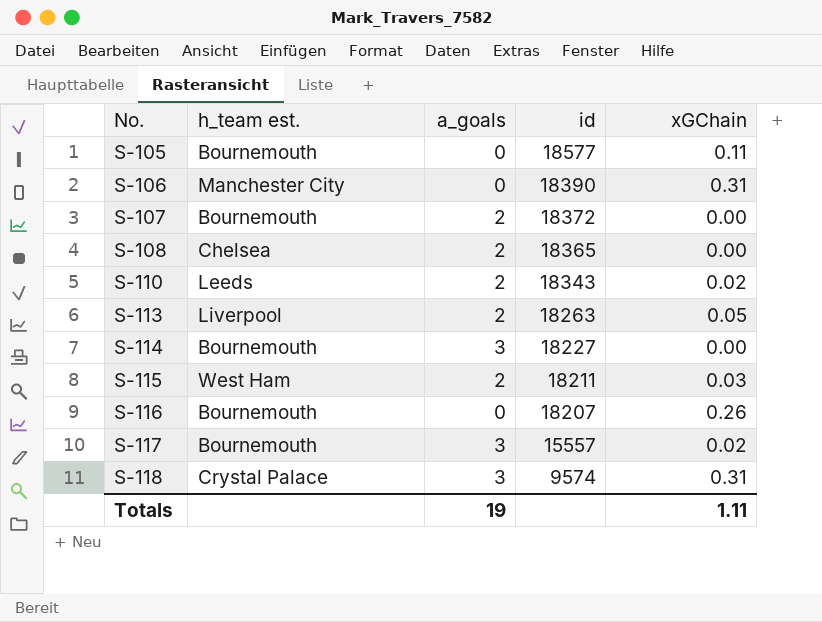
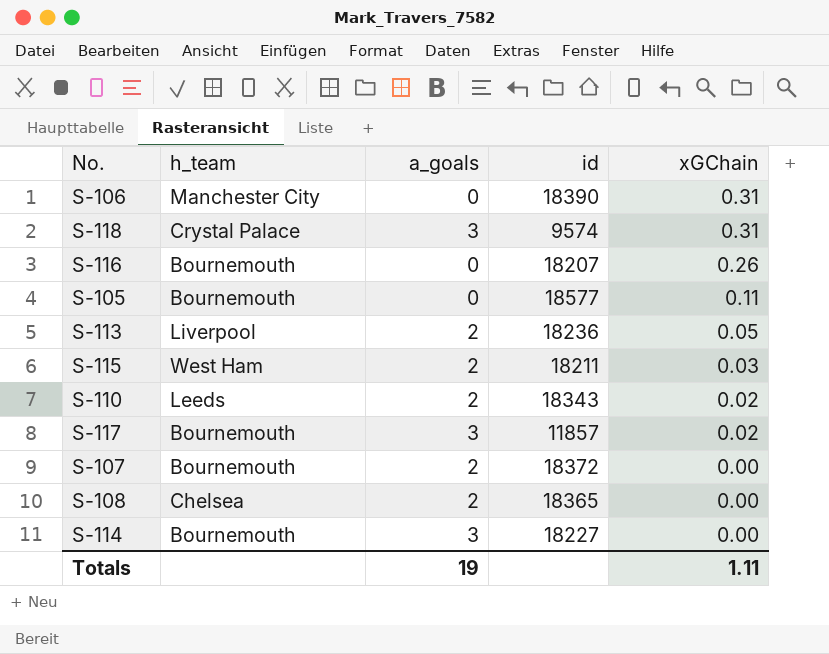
row order: No. ascending -> xGChain descending
column name: h_team est. -> h_team
S-113 | id: 18263 -> 18236
S-117 | id: 15557 -> 11857

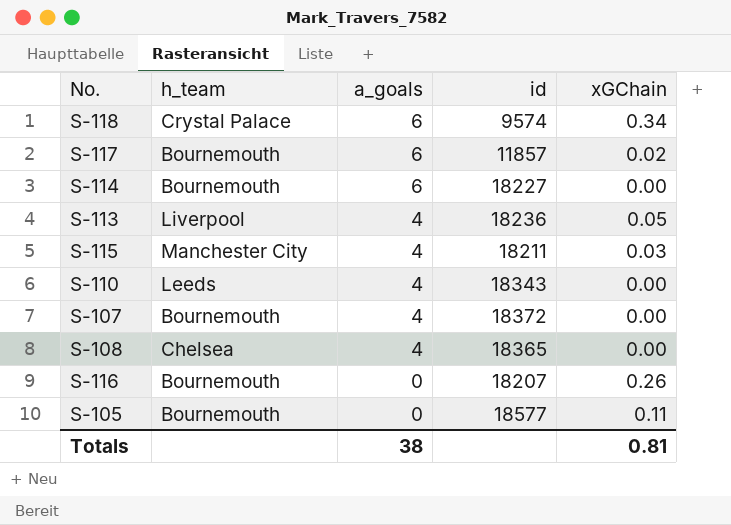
row order: xGChain descending -> a_goals descending
row S-106: Manchester City | 0 | 18390 | 0.31 -> none
S-118 | a_goals: 3 -> 6
S-118 | xGChain: 0.31 -> 0.34
S-117 | a_goals: 3 -> 6
S-114 | a_goals: 3 -> 6
S-113 | a_goals: 2 -> 4
S-115 | h_team: West Ham -> Manchester City
S-115 | a_goals: 2 -> 4
S-110 | a_goals: 2 -> 4
S-110 | xGChain: 0.02 -> 0.00
S-107 | a_goals: 2 -> 4
S-108 | a_goals: 2 -> 4
Totals | a_goals: 19 -> 38
Totals | xGChain: 1.11 -> 0.81

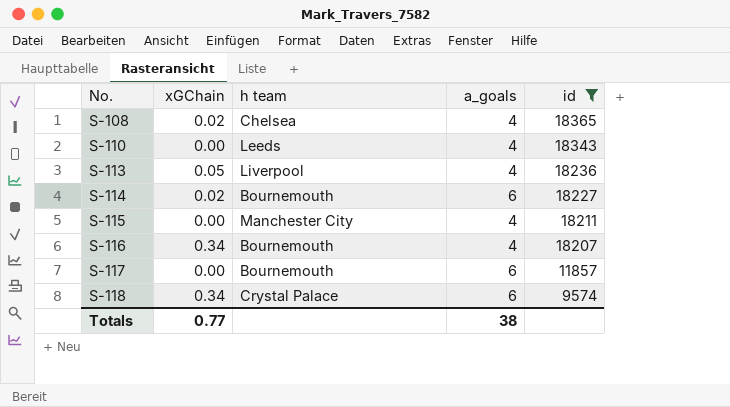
filter: none -> id <= 18365
row order: a_goals descending -> No. ascending
column xGChain | position: 5 -> 2
column name: h_team -> h team
S-108 | xGChain: 0.00 -> 0.02
S-114 | xGChain: 0.00 -> 0.02
S-115 | xGChain: 0.03 -> 0.00
S-116 | xGChain: 0.26 -> 0.34
S-116 | a_goals: 0 -> 4
S-117 | xGChain: 0.02 -> 0.00
Totals | xGChain: 0.81 -> 0.77

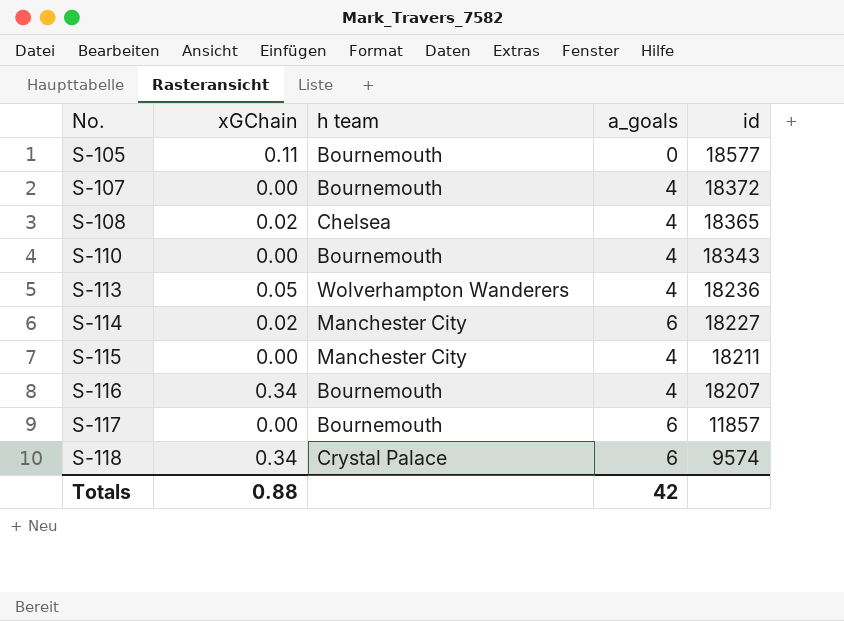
filter: id <= 18365 -> none
S-110 | h team: Leeds -> Bournemouth
S-113 | h team: Liverpool -> Wolverhampton Wanderers
S-114 | h team: Bournemouth -> Manchester City
Totals | xGChain: 0.77 -> 0.88
Totals | a_goals: 38 -> 42

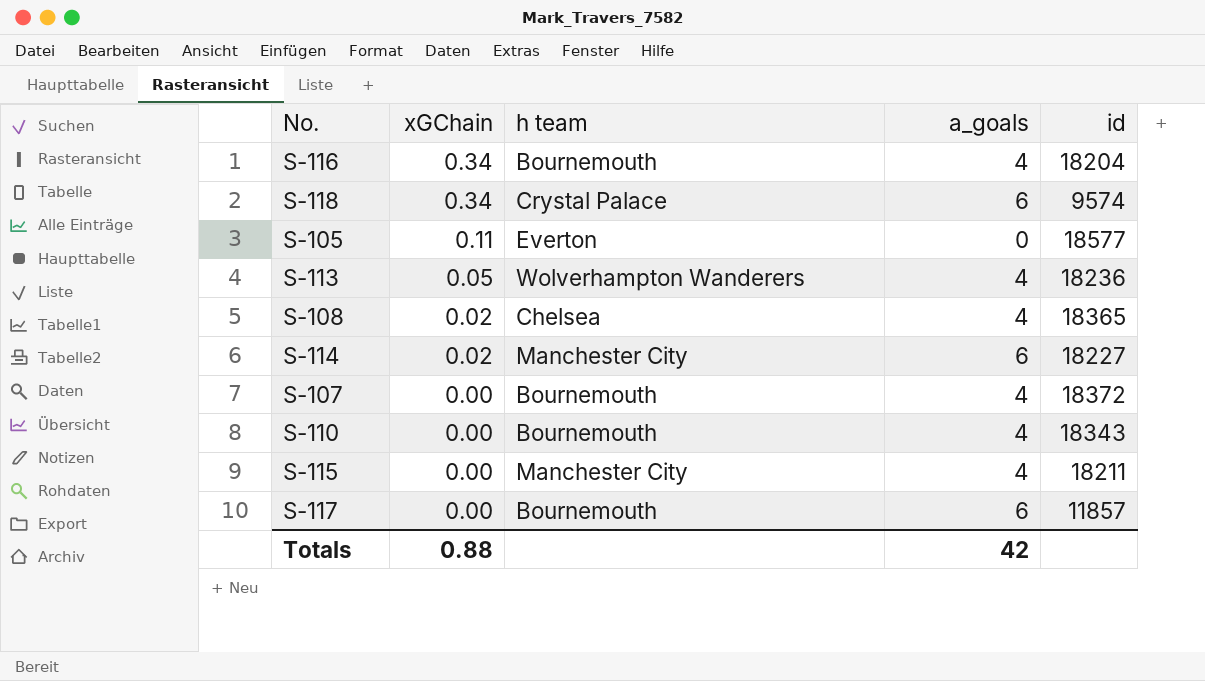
row order: No. ascending -> xGChain descending
S-116 | id: 18207 -> 18204
S-105 | h team: Bournemouth -> Everton

